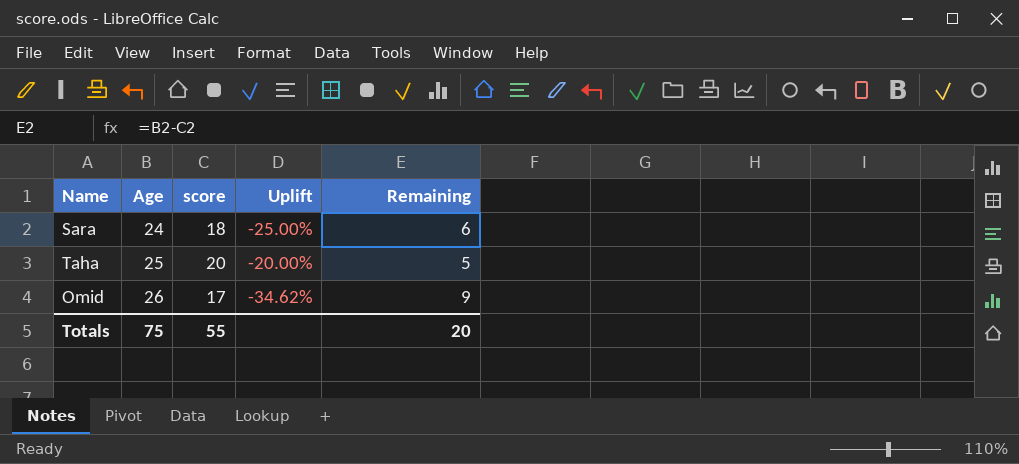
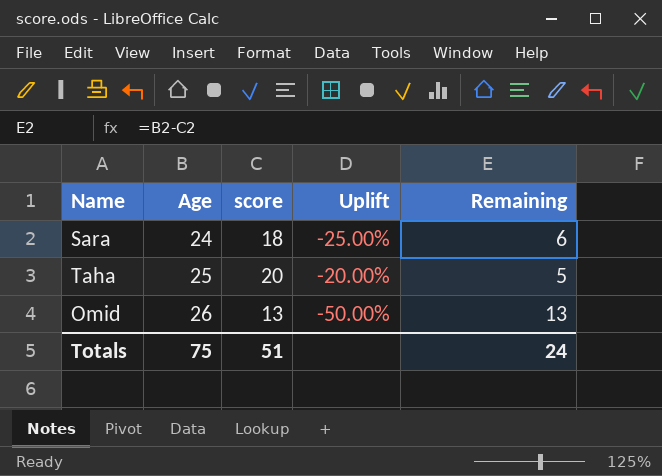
Omid | score: 17 -> 13
Omid | Uplift: -34.62% -> -50.00%
Omid | Remaining: 9 -> 13
Totals | score: 55 -> 51
Totals | Remaining: 20 -> 24

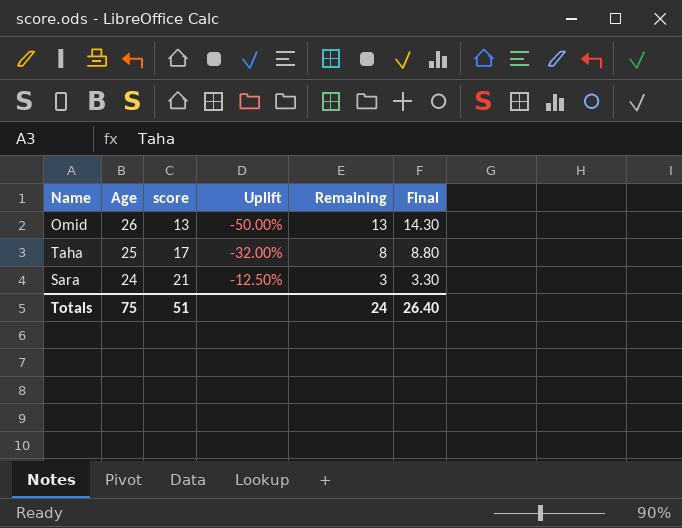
row order: Age ascending -> Age descending
column Final | formula: none -> [Remaining] * 1.1
Taha | score: 20 -> 17
Taha | Uplift: -20.00% -> -32.00%
Taha | Remaining: 5 -> 8
Sara | score: 18 -> 21
Sara | Uplift: -25.00% -> -12.50%
Sara | Remaining: 6 -> 3

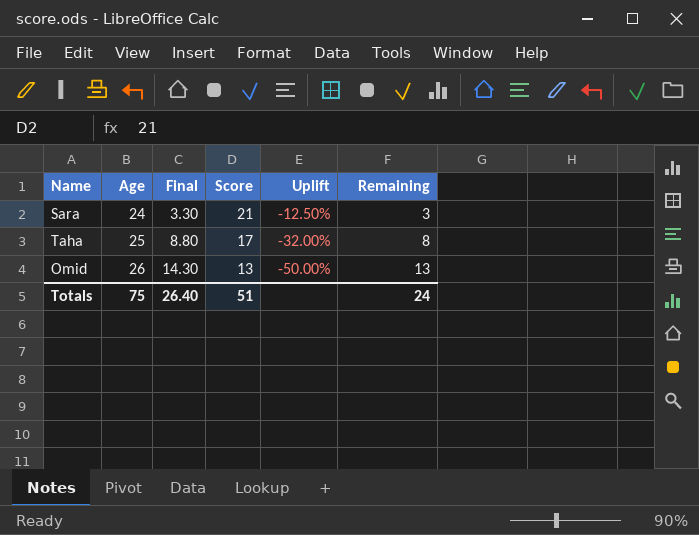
row order: Age descending -> Age ascending
column Final | position: 6 -> 3
column name: score -> Score

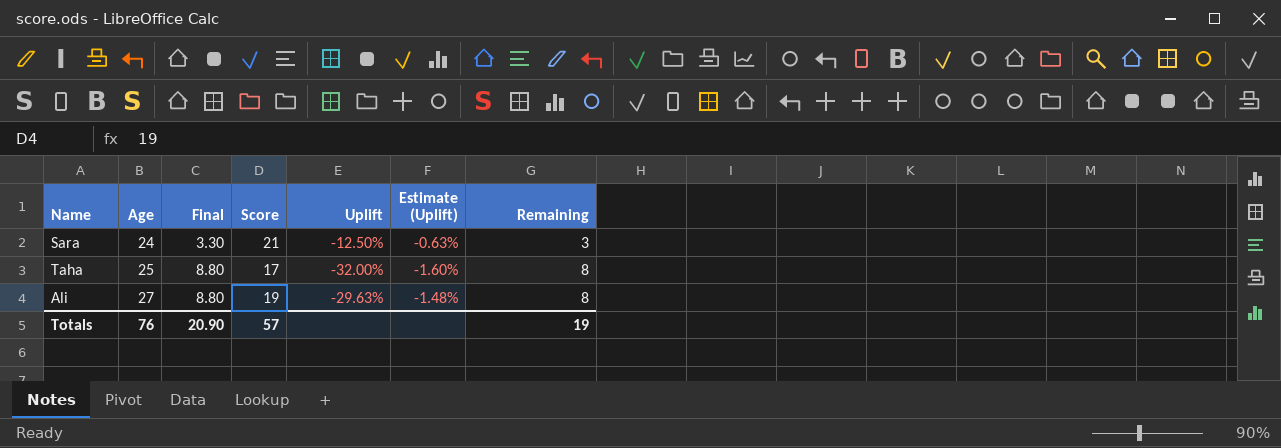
column Estimate (Uplift) | formula: none -> [Uplift] * 0.05
row Omid: 26 | 14.30 | 13 | -50.00% | 13 -> none
row Ali: none -> 27 | 8.80 | 19 | -29.63% | -1.48% | 8
Totals | Age: 75 -> 76
Totals | Final: 26.40 -> 20.90
Totals | Score: 51 -> 57
Totals | Remaining: 24 -> 19

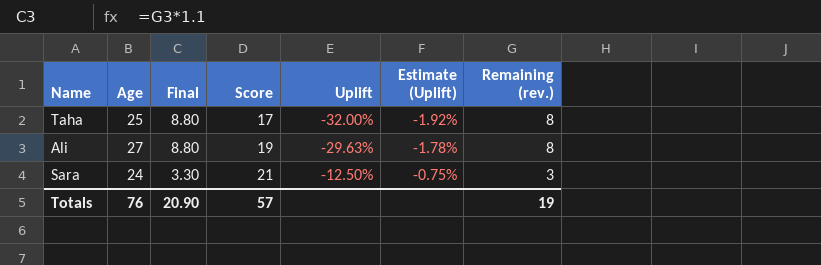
row order: Age ascending -> Final descending
column Estimate (Uplift) | formula: [Uplift] * 0.05 -> [Uplift] * 0.06
column name: Remaining -> Remaining (rev.)

